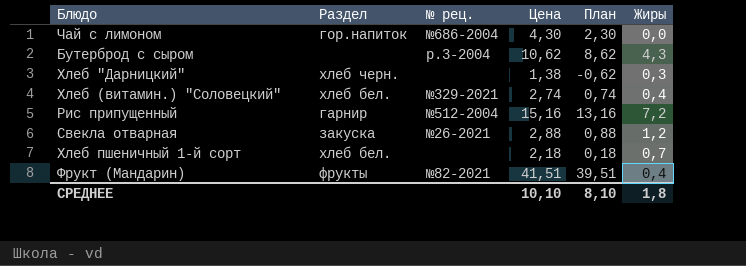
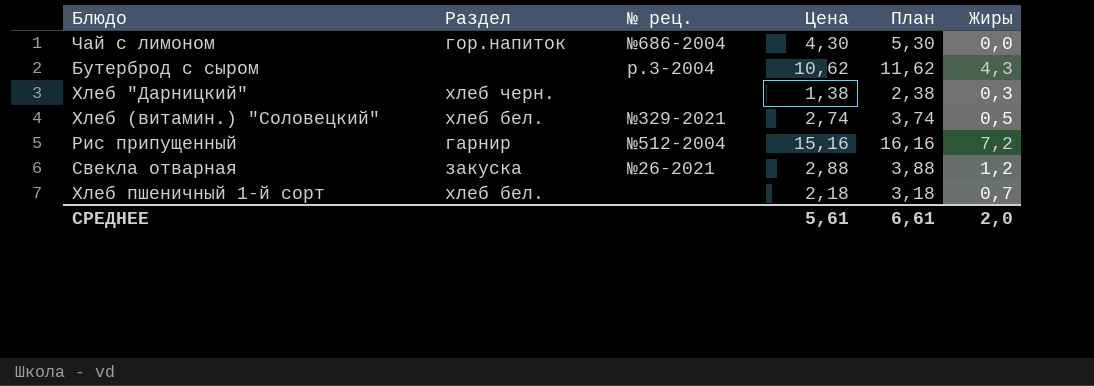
column План | formula: [Цена] - 2 -> [Цена] + 1
row Фрукт (Мандарин): фрукты | №82-2021 | 41,51 | 39,51 | 0,4 -> none
Хлеб (витамин.) "Соловецкий" | Жиры: 0,4 -> 0,5
СРЕДНЕЕ | Цена: 10,10 -> 5,61
СРЕДНЕЕ | План: 8,10 -> 6,61
СРЕДНЕЕ | Жиры: 1,8 -> 2,0

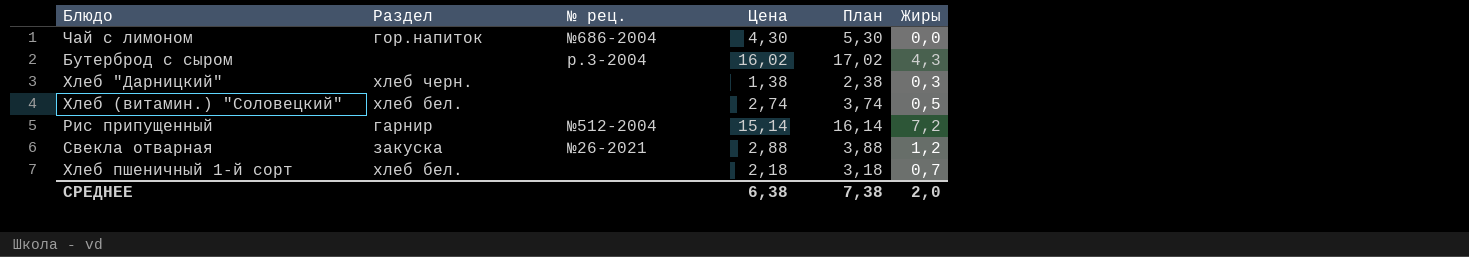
Бутерброд с сыром | Цена: 10,62 -> 16,02
Бутерброд с сыром | План: 11,62 -> 17,02
Хлеб (витамин.) "Соловецкий" | № рец.: №329-2021 -> none
Рис припущенный | Цена: 15,16 -> 15,14
Рис припущенный | План: 16,16 -> 16,14
СРЕДНЕЕ | Цена: 5,61 -> 6,38
СРЕДНЕЕ | План: 6,61 -> 7,38

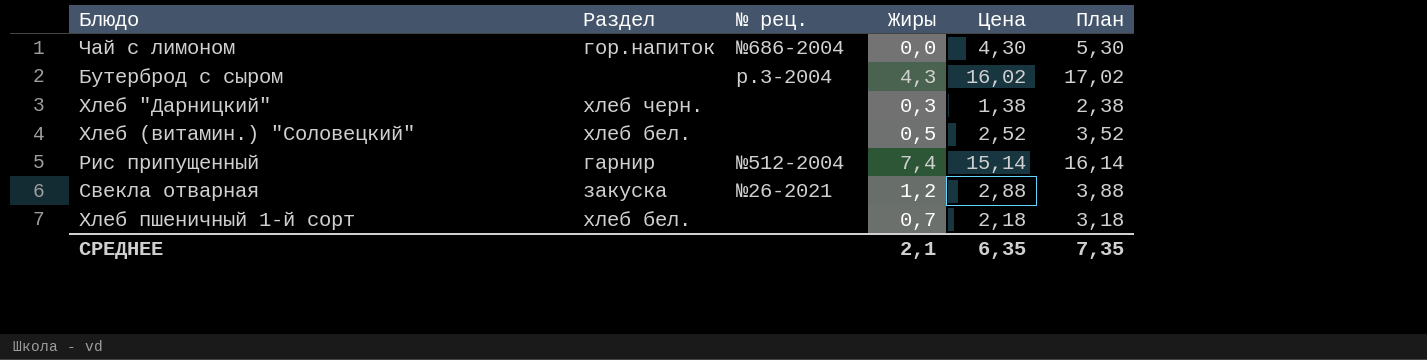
column Жиры | position: 6 -> 4
Хлеб (витамин.) "Соловецкий" | Цена: 2,74 -> 2,52
Хлеб (витамин.) "Соловецкий" | План: 3,74 -> 3,52
Рис припущенный | Жиры: 7,2 -> 7,4
СРЕДНЕЕ | Жиры: 2,0 -> 2,1
СРЕДНЕЕ | Цена: 6,38 -> 6,35
СРЕДНЕЕ | План: 7,38 -> 7,35

